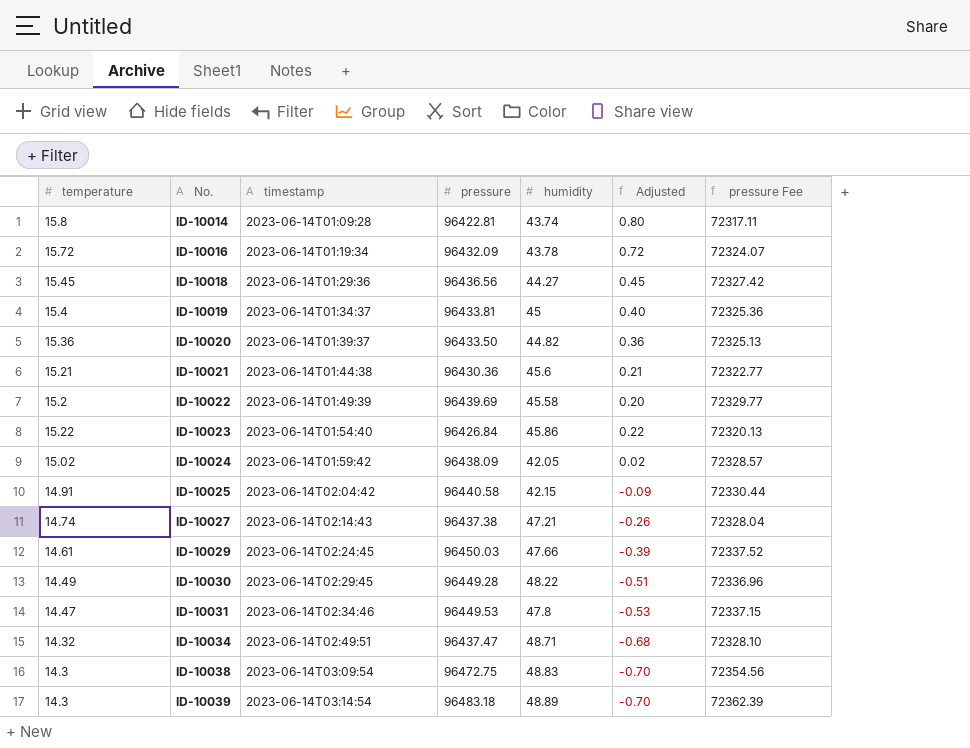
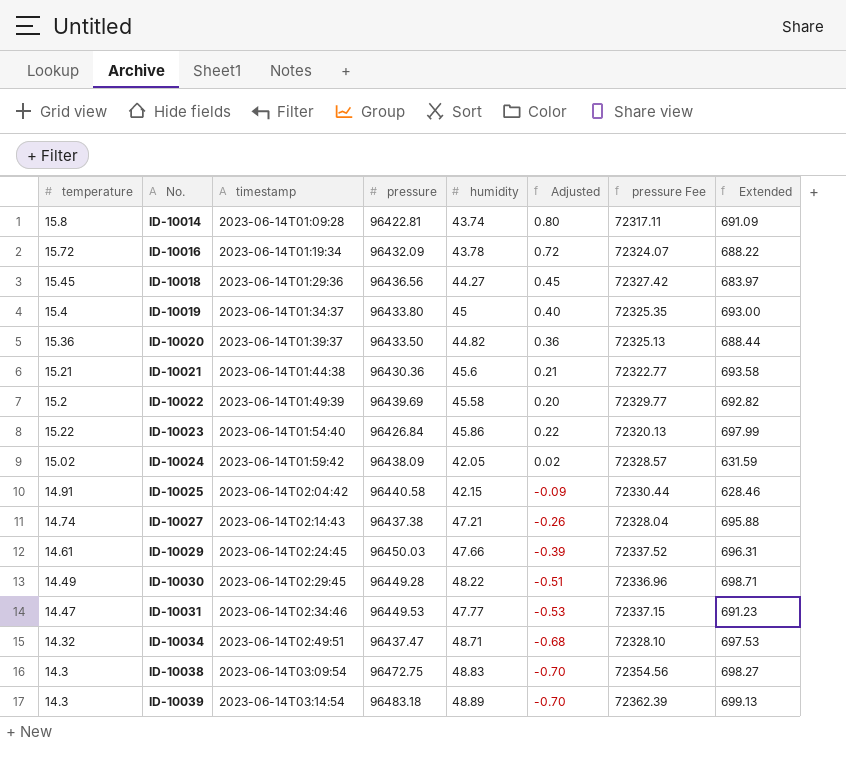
column Extended | formula: none -> [temperature] * [humidity]
ID-10019 | pressure: 96433.81 -> 96433.80
ID-10019 | pressure Fee: 72325.36 -> 72325.35
ID-10031 | humidity: 47.8 -> 47.77

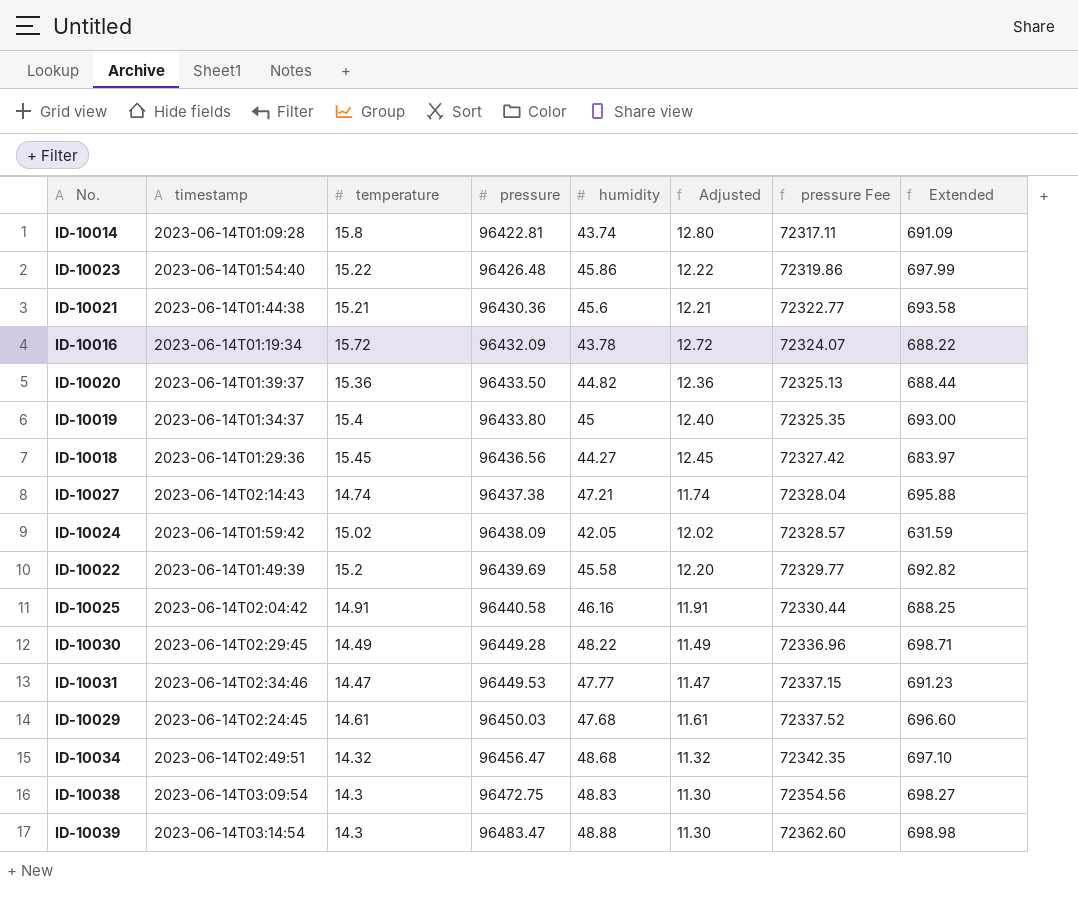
row order: No. ascending -> pressure ascending
column temperature | position: 1 -> 3
column Adjusted | formula: [temperature] - 15 -> [temperature] - 3
ID-10023 | pressure: 96426.84 -> 96426.48
ID-10023 | pressure Fee: 72320.13 -> 72319.86
ID-10025 | humidity: 42.15 -> 46.16
ID-10025 | Extended: 628.46 -> 688.25
ID-10029 | humidity: 47.66 -> 47.68
ID-10029 | Extended: 696.31 -> 696.60
ID-10034 | pressure: 96437.47 -> 96456.47
ID-10034 | humidity: 48.71 -> 48.68
ID-10034 | pressure Fee: 72328.10 -> 72342.35
ID-10034 | Extended: 697.53 -> 697.10
ID-10039 | pressure: 96483.18 -> 96483.47
ID-10039 | humidity: 48.89 -> 48.88
ID-10039 | pressure Fee: 72362.39 -> 72362.60
ID-10039 | Extended: 699.13 -> 698.98

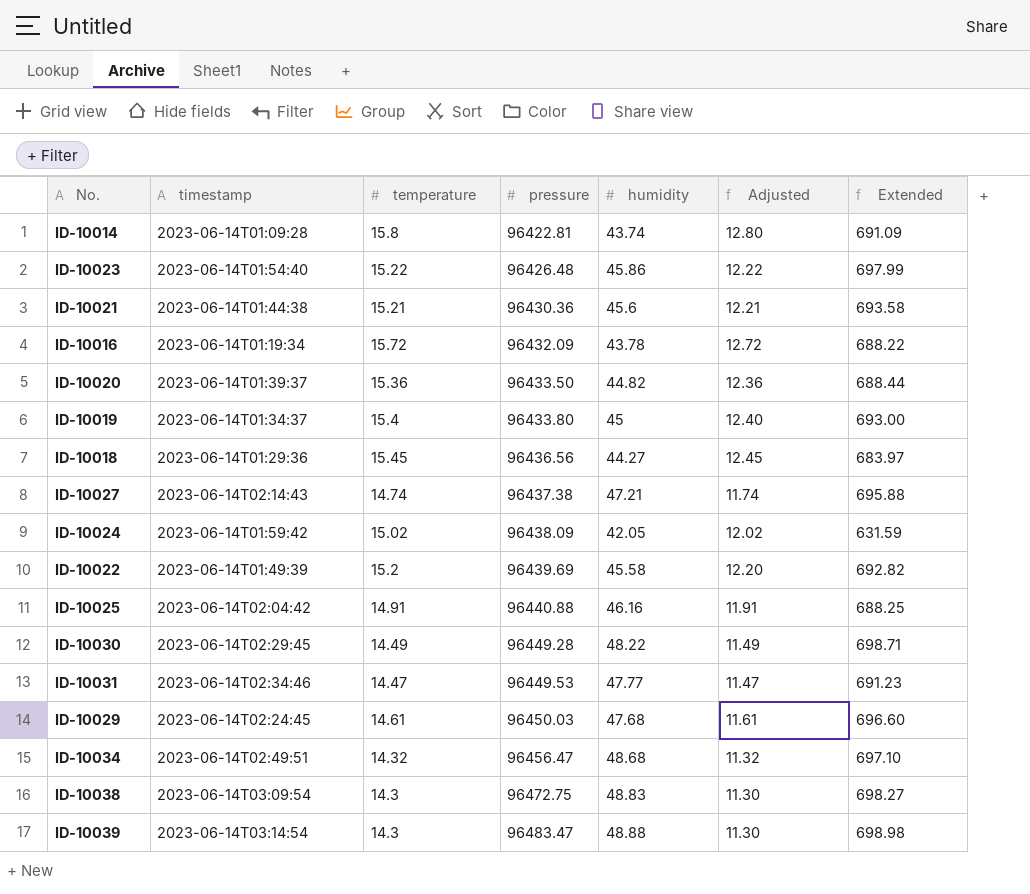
column pressure Fee | formula: [pressure] * 0.75 -> none
ID-10025 | pressure: 96440.58 -> 96440.88

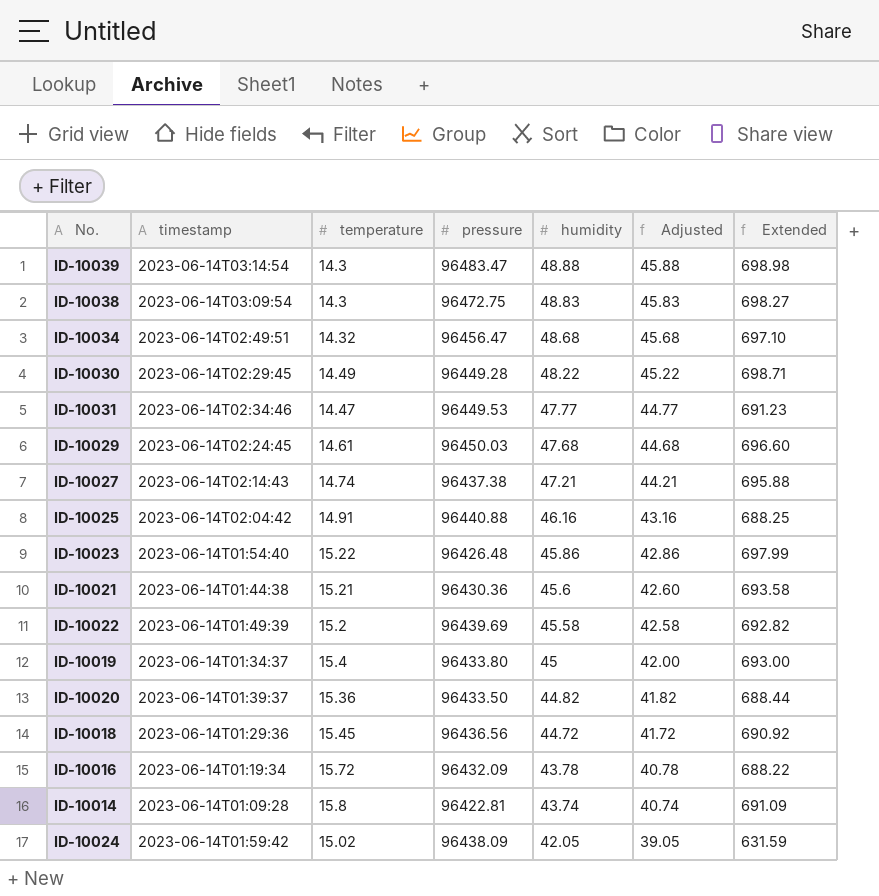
row order: pressure ascending -> humidity descending
column Adjusted | formula: [temperature] - 3 -> [humidity] - 3
ID-10018 | humidity: 44.27 -> 44.72
ID-10018 | Extended: 683.97 -> 690.92

